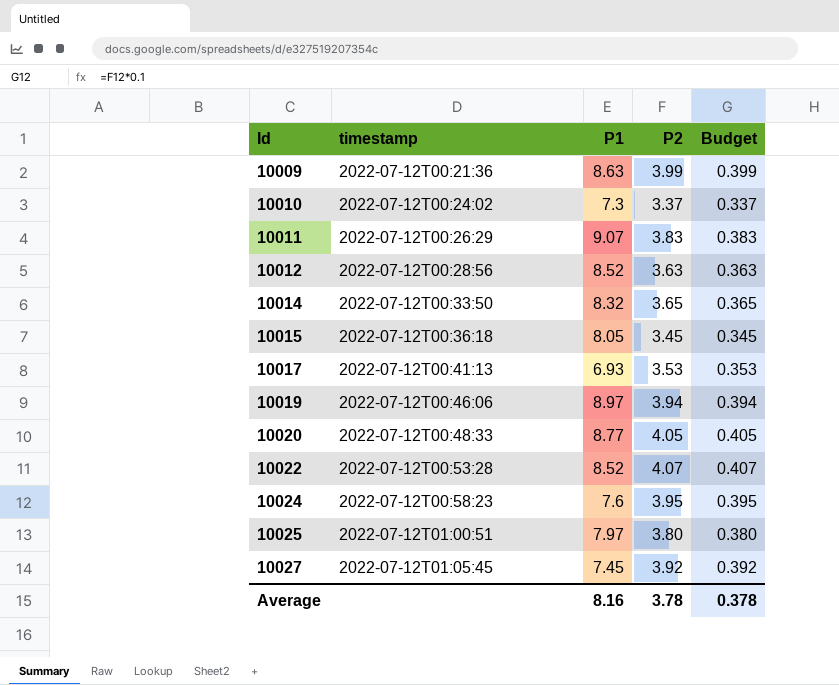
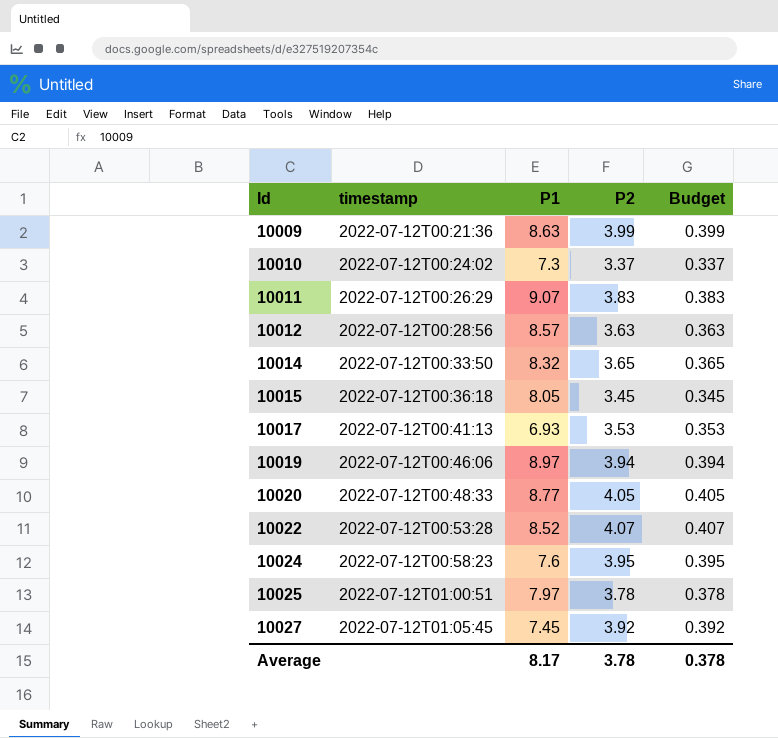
10012 | P1: 8.52 -> 8.57
10025 | P2: 3.80 -> 3.78
10025 | Budget: 0.380 -> 0.378
Average | P1: 8.16 -> 8.17

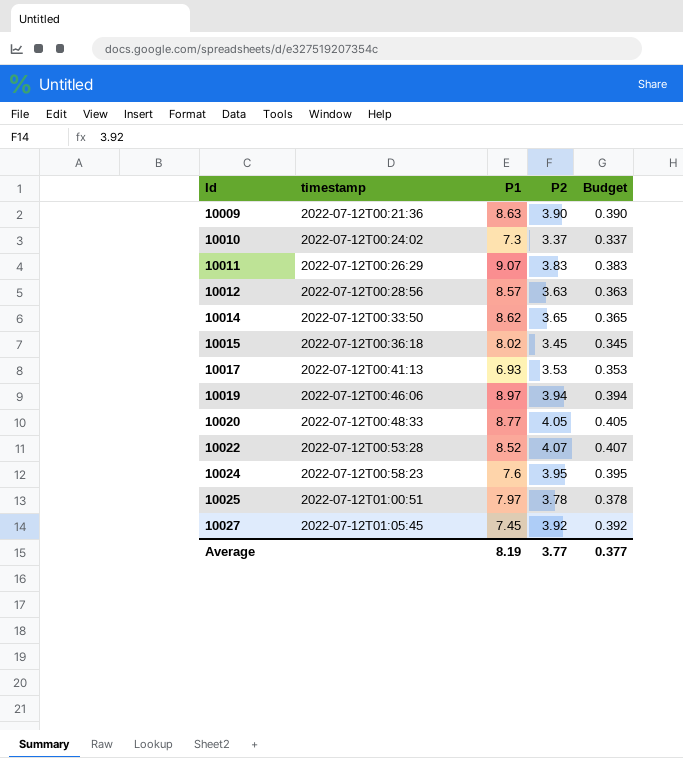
10009 | P2: 3.99 -> 3.90
10009 | Budget: 0.399 -> 0.390
10014 | P1: 8.32 -> 8.62
10015 | P1: 8.05 -> 8.02
Average | P1: 8.17 -> 8.19
Average | P2: 3.78 -> 3.77
Average | Budget: 0.378 -> 0.377

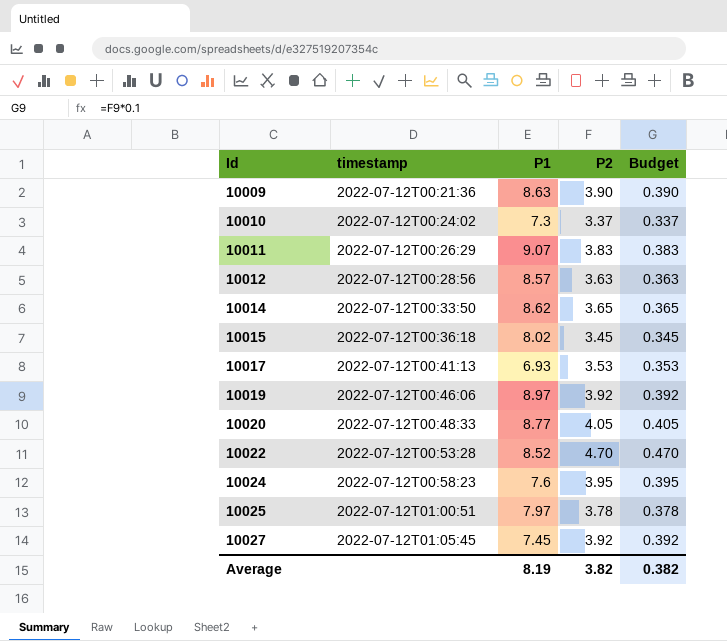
10019 | P2: 3.94 -> 3.92
10019 | Budget: 0.394 -> 0.392
10022 | P2: 4.07 -> 4.70
10022 | Budget: 0.407 -> 0.470
Average | P2: 3.77 -> 3.82
Average | Budget: 0.377 -> 0.382

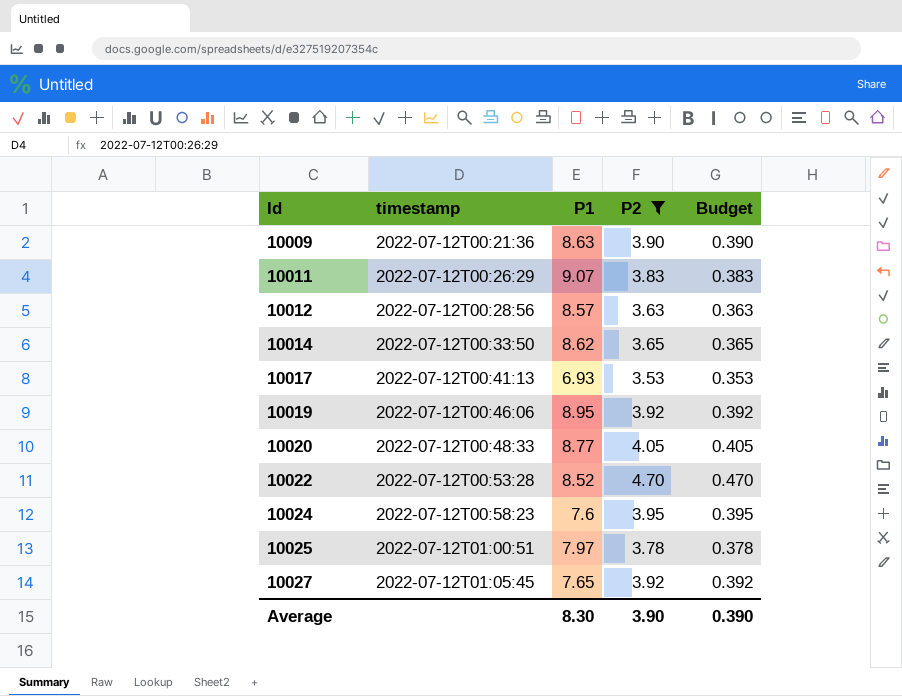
filter: none -> P2 >= 3.53
10019 | P1: 8.97 -> 8.95
10027 | P1: 7.45 -> 7.65
Average | P1: 8.19 -> 8.30
Average | P2: 3.82 -> 3.90
Average | Budget: 0.382 -> 0.390

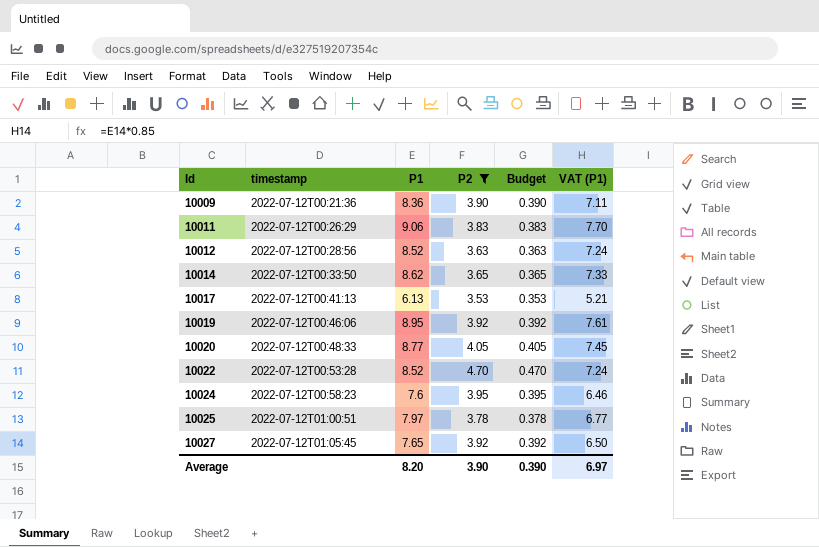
column VAT (P1) | formula: none -> [P1] * 0.85
10009 | P1: 8.63 -> 8.36
10011 | P1: 9.07 -> 9.06
10012 | P1: 8.57 -> 8.52
10017 | P1: 6.93 -> 6.13
Average | P1: 8.30 -> 8.20

